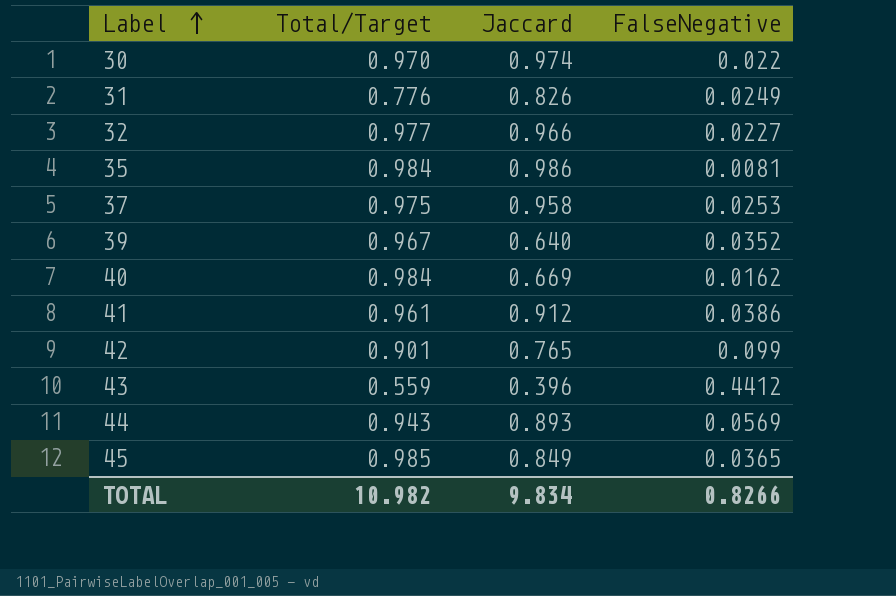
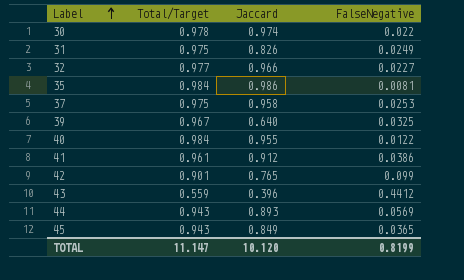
30 | Total/Target: 0.970 -> 0.978
31 | Total/Target: 0.776 -> 0.975
39 | FalseNegative: 0.0352 -> 0.0325
40 | Jaccard: 0.669 -> 0.955
40 | FalseNegative: 0.0162 -> 0.0122
45 | Total/Target: 0.985 -> 0.943
TOTAL | Total/Target: 10.982 -> 11.147
TOTAL | Jaccard: 9.834 -> 10.120
TOTAL | FalseNegative: 0.8266 -> 0.8199

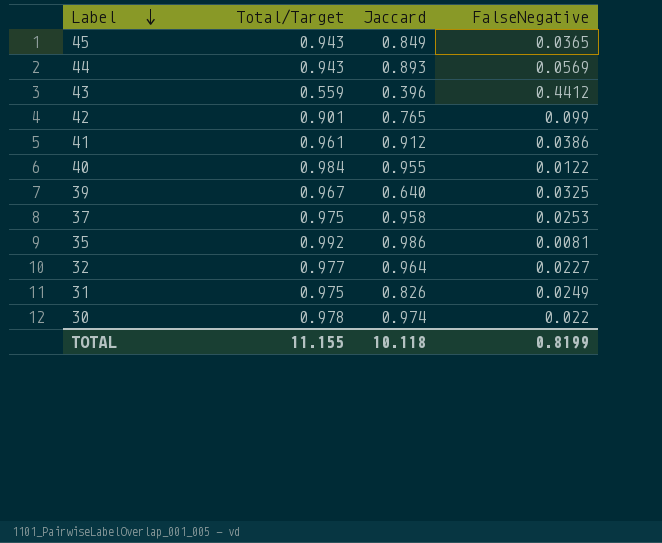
row order: Label ascending -> Label descending
35 | Total/Target: 0.984 -> 0.992
32 | Jaccard: 0.966 -> 0.964
TOTAL | Total/Target: 11.147 -> 11.155
TOTAL | Jaccard: 10.120 -> 10.118

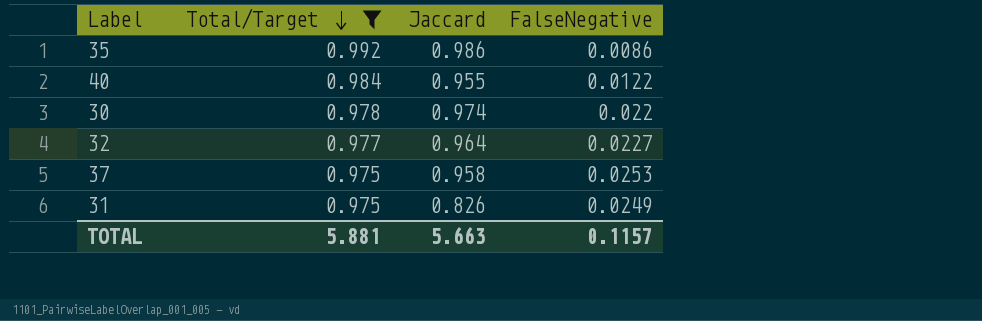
filter: none -> Total/Target >= 0.975
row order: Label descending -> Total/Target descending
35 | FalseNegative: 0.0081 -> 0.0086
TOTAL | Total/Target: 11.155 -> 5.881
TOTAL | Jaccard: 10.118 -> 5.663
TOTAL | FalseNegative: 0.8199 -> 0.1157

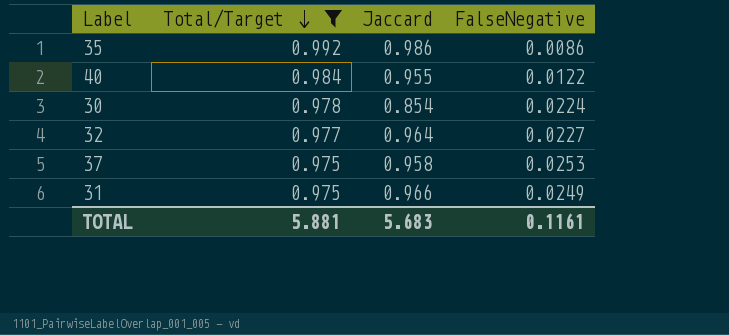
30 | Jaccard: 0.974 -> 0.854
30 | FalseNegative: 0.022 -> 0.0224
31 | Jaccard: 0.826 -> 0.966
TOTAL | Jaccard: 5.663 -> 5.683
TOTAL | FalseNegative: 0.1157 -> 0.1161

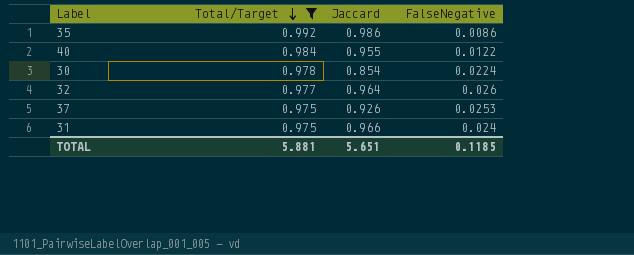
32 | FalseNegative: 0.0227 -> 0.026
37 | Jaccard: 0.958 -> 0.926
31 | FalseNegative: 0.0249 -> 0.024
TOTAL | Jaccard: 5.683 -> 5.651
TOTAL | FalseNegative: 0.1161 -> 0.1185

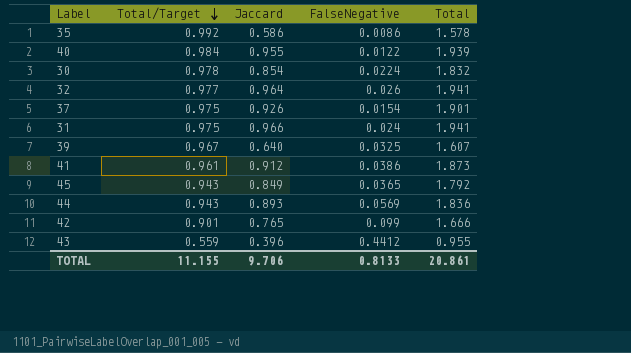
filter: Total/Target >= 0.975 -> none
column Total | formula: none -> [Total/Target] + [Jaccard]
35 | Jaccard: 0.986 -> 0.586
37 | FalseNegative: 0.0253 -> 0.0154
TOTAL | Total/Target: 5.881 -> 11.155
TOTAL | Jaccard: 5.651 -> 9.706
TOTAL | FalseNegative: 0.1185 -> 0.8133

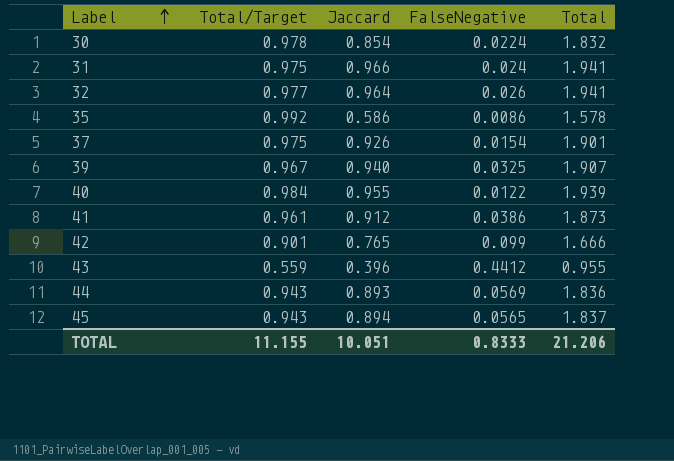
row order: Total/Target descending -> Label ascending
39 | Jaccard: 0.640 -> 0.940
39 | Total: 1.607 -> 1.907
45 | Jaccard: 0.849 -> 0.894
45 | FalseNegative: 0.0365 -> 0.0565
45 | Total: 1.792 -> 1.837
TOTAL | Jaccard: 9.706 -> 10.051
TOTAL | FalseNegative: 0.8133 -> 0.8333
TOTAL | Total: 20.861 -> 21.206

